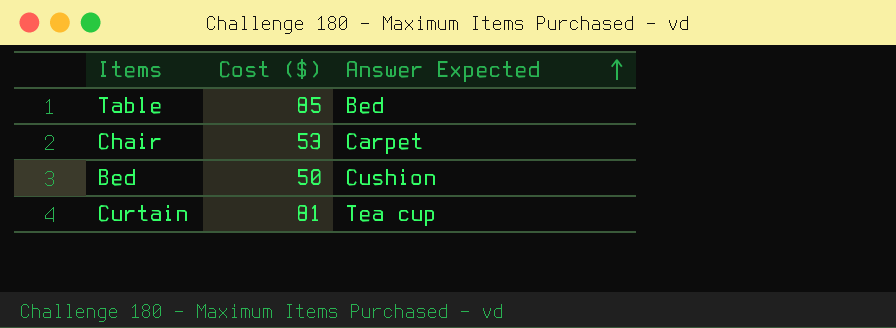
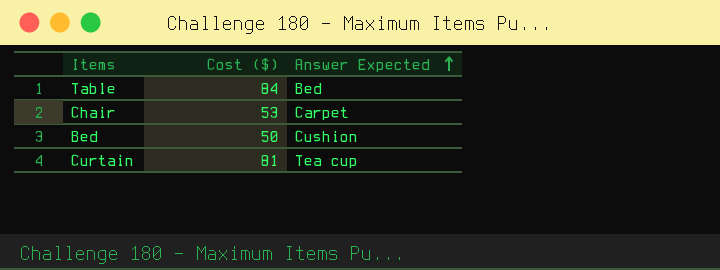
Table | Cost ($): 85 -> 84

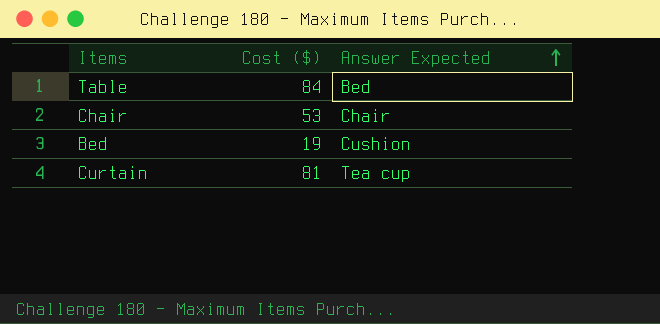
Chair | Answer Expected: Carpet -> Chair
Bed | Cost ($): 50 -> 19

